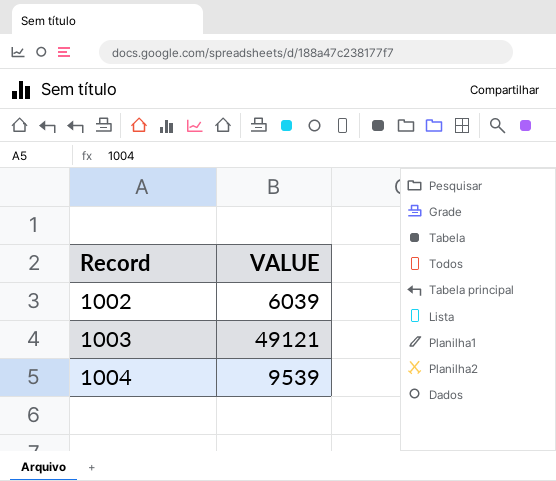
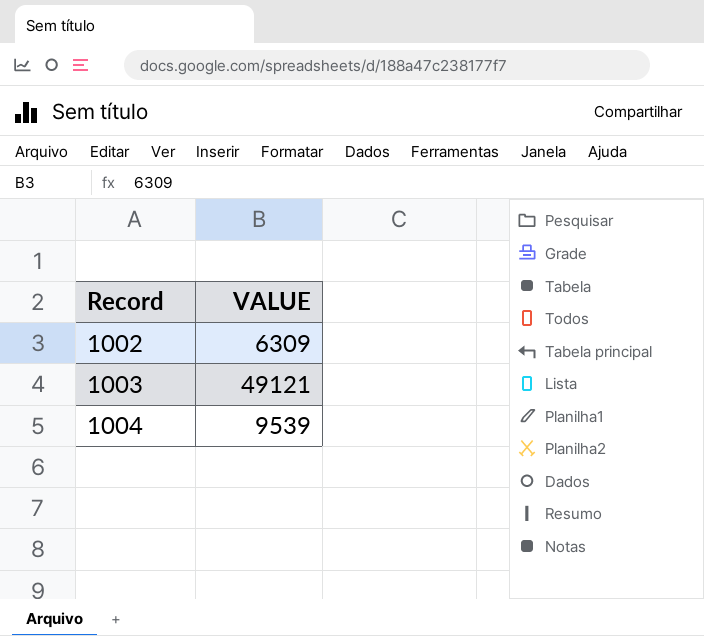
1002 | VALUE: 6039 -> 6309

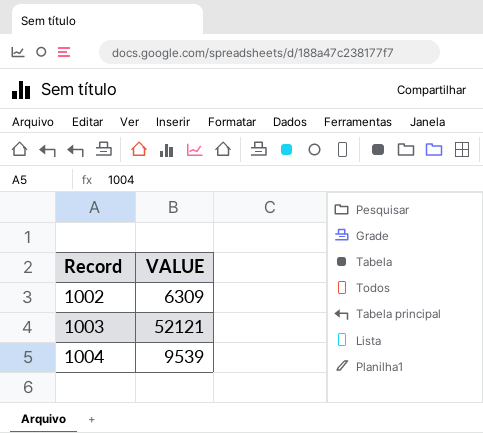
1003 | VALUE: 49121 -> 52121

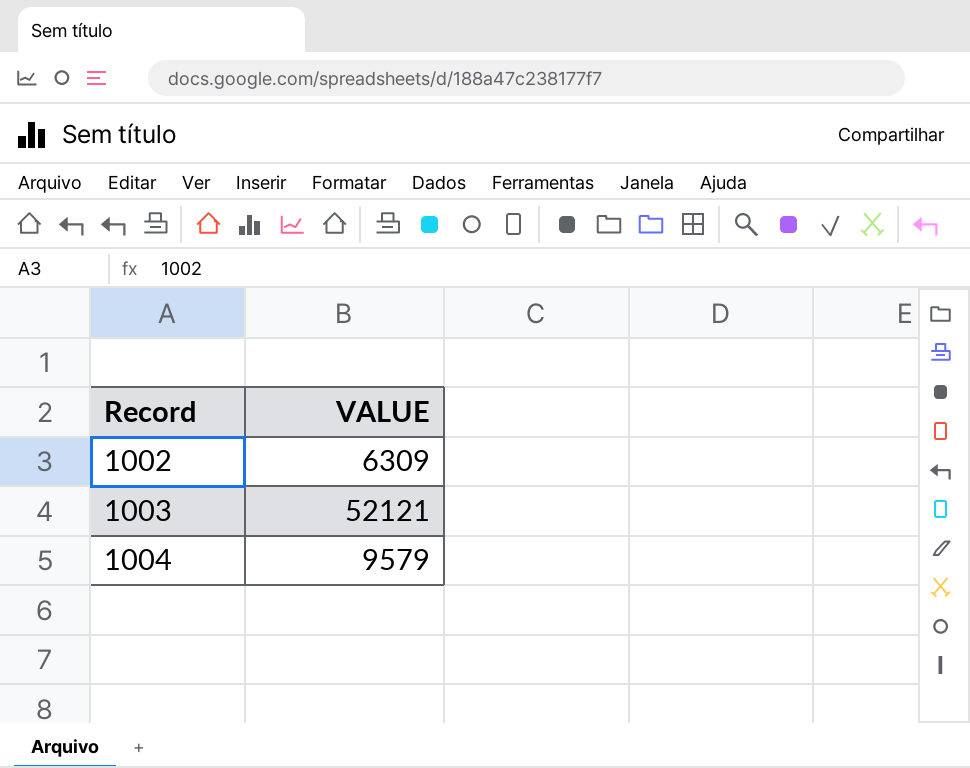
1004 | VALUE: 9539 -> 9579

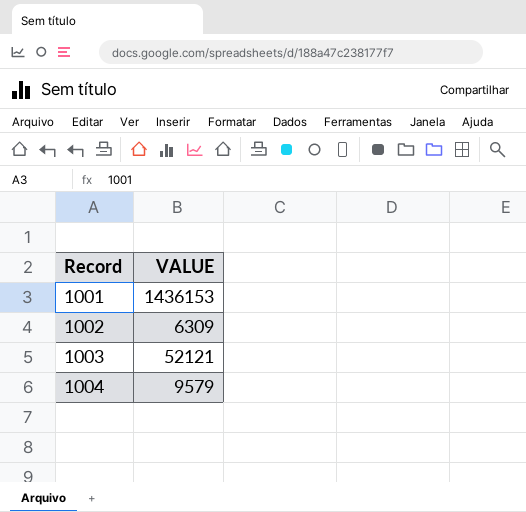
row 1001: none -> 1436153

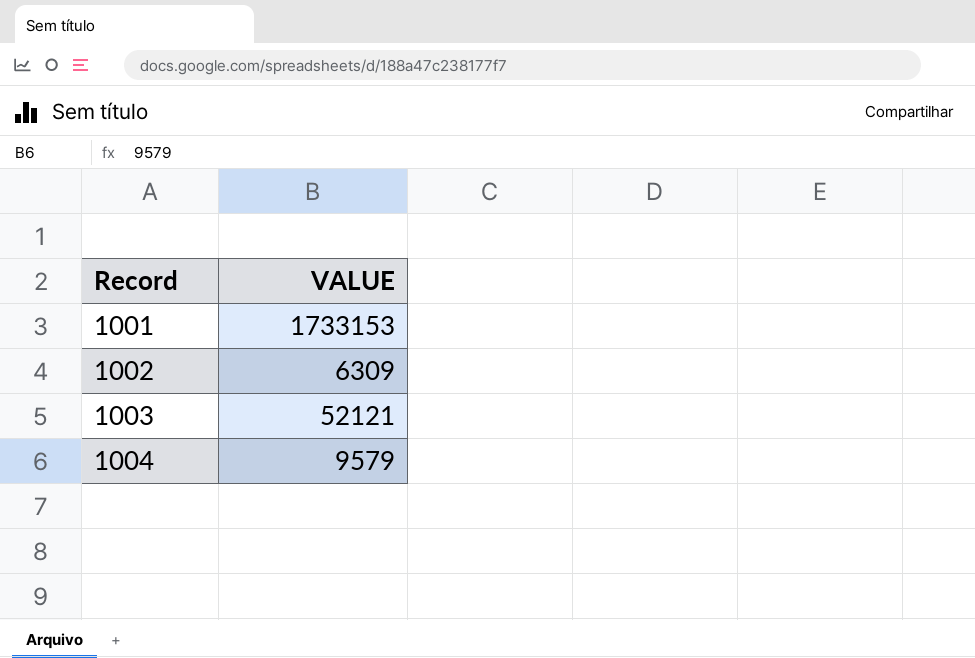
1001 | VALUE: 1436153 -> 1733153

